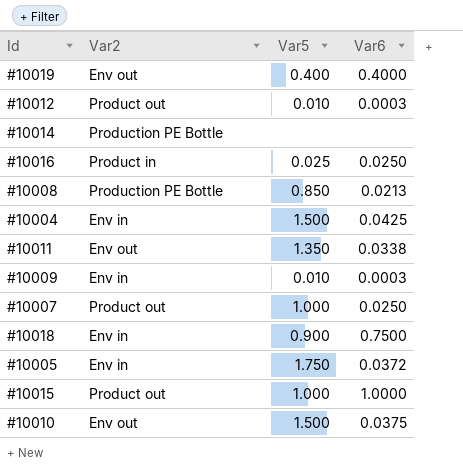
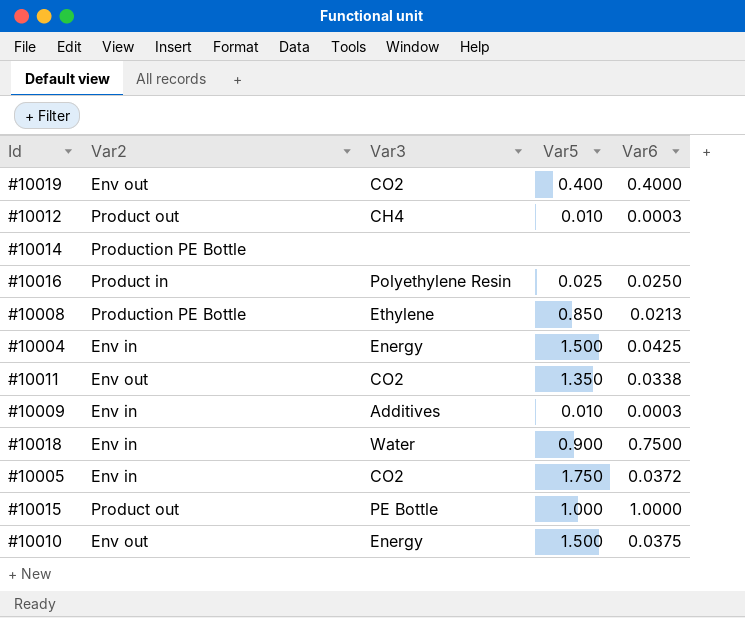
column Var3 | position: none -> 3
row #10007: Product out | 1.000 | 0.0250 -> none

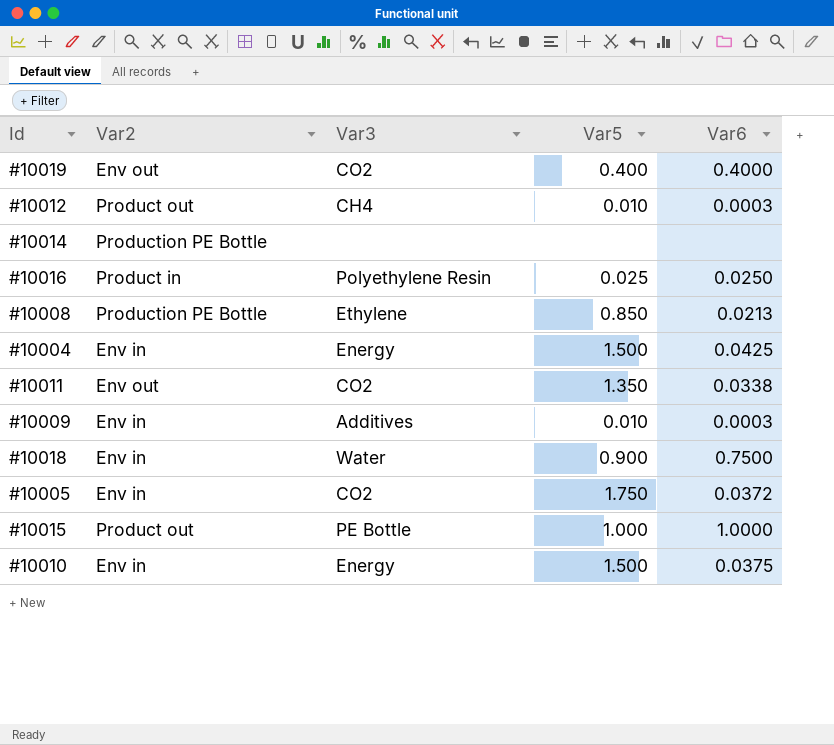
#10010 | Var2: Env out -> Env in

